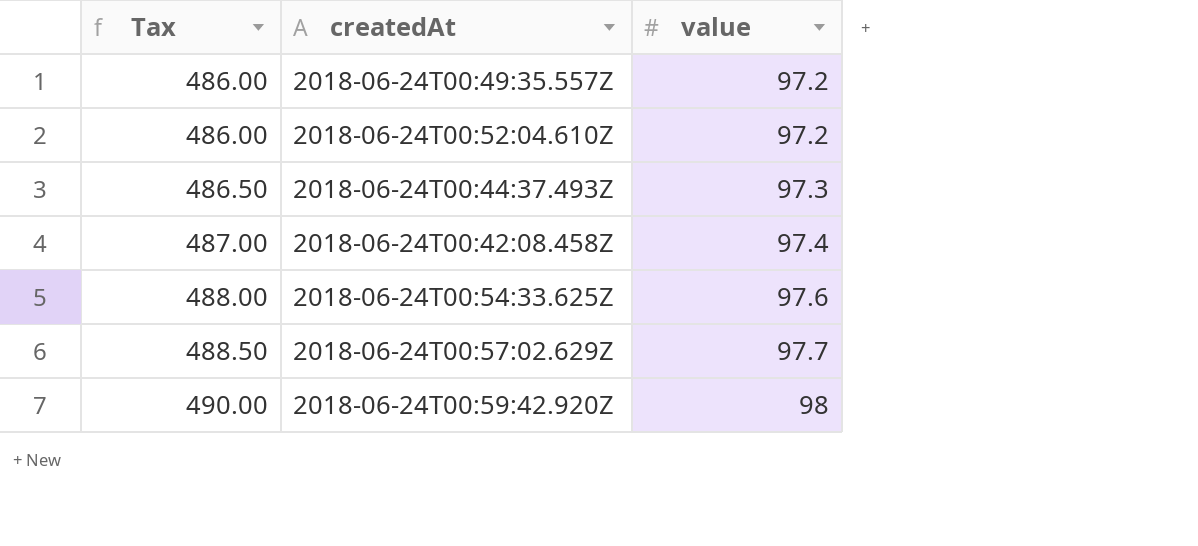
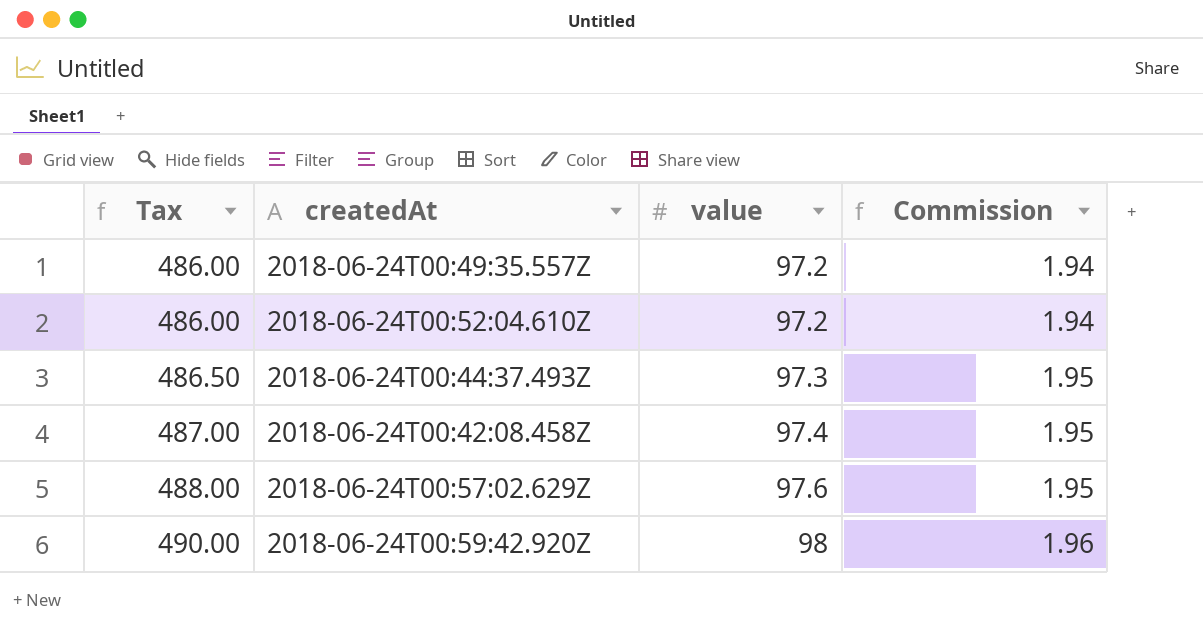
column Commission | formula: none -> [value] * 0.02
row 2018-06-24T00:54:33.625Z: 488.00 | 97.6 -> none
2018-06-24T00:57:02.629Z | Tax: 488.50 -> 488.00
2018-06-24T00:57:02.629Z | value: 97.7 -> 97.6

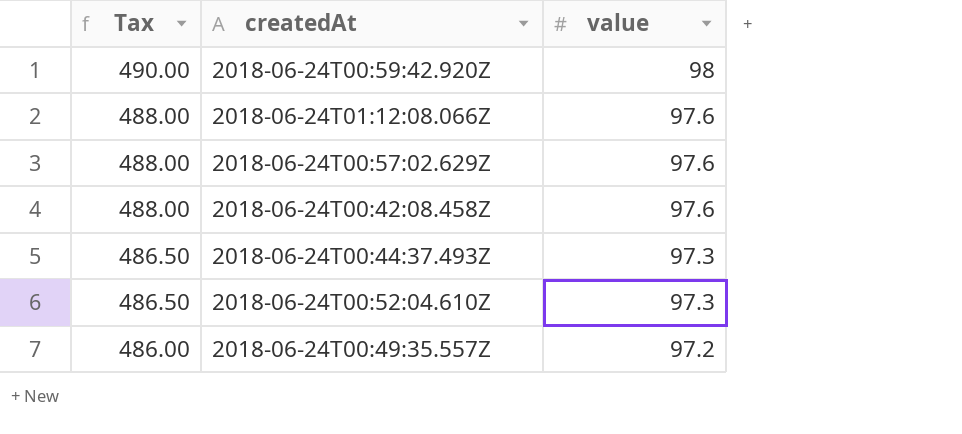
row order: Tax ascending -> Tax descending
column Commission | formula: [value] * 0.02 -> none
row 2018-06-24T01:12:08.066Z: none -> 488.00 | 97.6
2018-06-24T00:42:08.458Z | Tax: 487.00 -> 488.00
2018-06-24T00:42:08.458Z | value: 97.4 -> 97.6
2018-06-24T00:52:04.610Z | Tax: 486.00 -> 486.50
2018-06-24T00:52:04.610Z | value: 97.2 -> 97.3

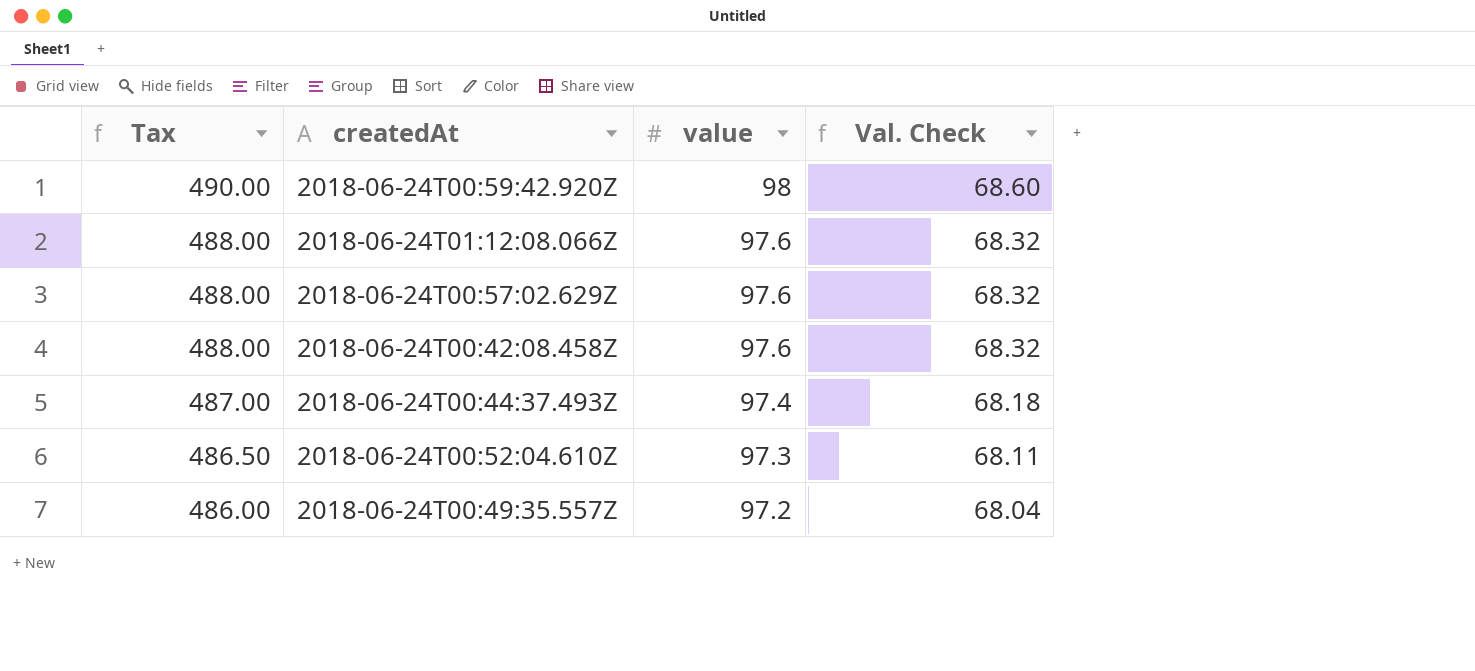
column Val. Check | formula: none -> [value] * 0.7
2018-06-24T00:44:37.493Z | Tax: 486.50 -> 487.00
2018-06-24T00:44:37.493Z | value: 97.3 -> 97.4

